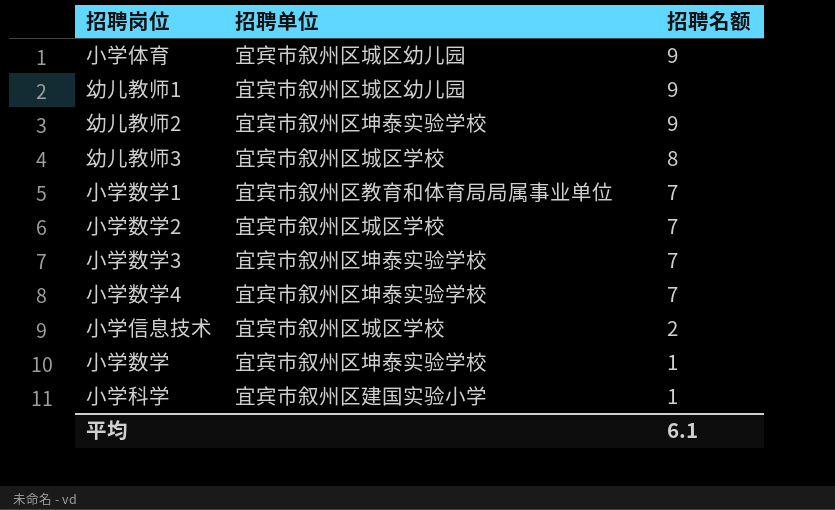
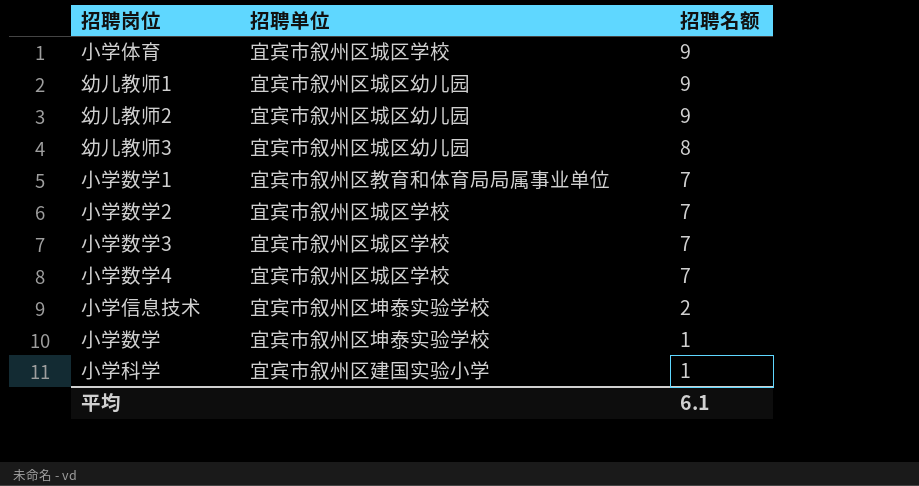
小学体育 | 招聘单位: 宜宾市叙州区城区幼儿园 -> 宜宾市叙州区城区学校
幼儿教师2 | 招聘单位: 宜宾市叙州区坤泰实验学校 -> 宜宾市叙州区城区幼儿园
幼儿教师3 | 招聘单位: 宜宾市叙州区城区学校 -> 宜宾市叙州区城区幼儿园
小学数学3 | 招聘单位: 宜宾市叙州区坤泰实验学校 -> 宜宾市叙州区城区学校
小学数学4 | 招聘单位: 宜宾市叙州区坤泰实验学校 -> 宜宾市叙州区城区学校
小学信息技术 | 招聘单位: 宜宾市叙州区城区学校 -> 宜宾市叙州区坤泰实验学校

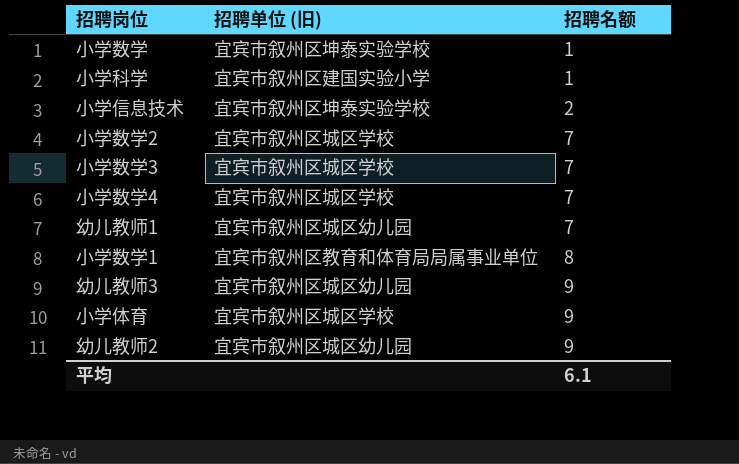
row order: 招聘名额 descending -> 招聘名额 ascending
column name: 招聘单位 -> 招聘单位 (旧)
幼儿教师1 | 招聘名额: 9 -> 7
小学数学1 | 招聘名额: 7 -> 8
幼儿教师3 | 招聘名额: 8 -> 9

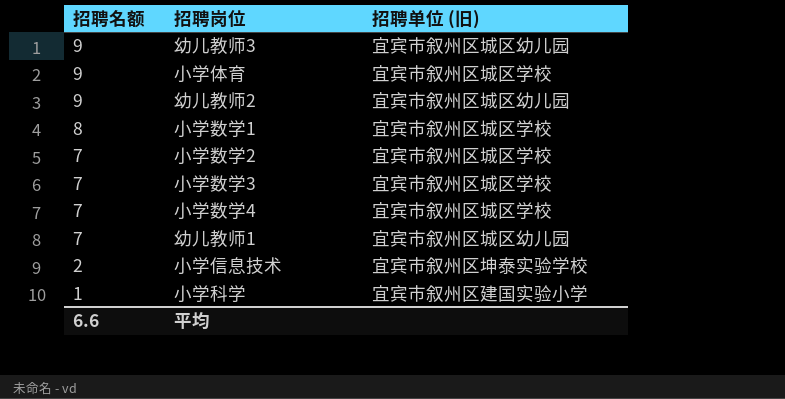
row order: 招聘名额 ascending -> 招聘名额 descending
column 招聘名额 | position: 3 -> 1
row 小学数学: 宜宾市叙州区坤泰实验学校 | 1 -> none
小学数学1 | 招聘单位 (旧): 宜宾市叙州区教育和体育局局属事业单位 -> 宜宾市叙州区城区学校
平均 | 招聘名额: 6.1 -> 6.6

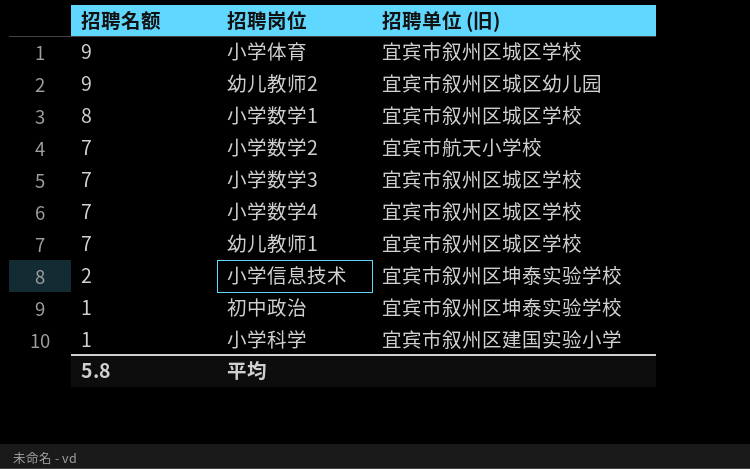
row 幼儿教师3: 9 | 宜宾市叙州区城区幼儿园 -> none
小学数学2 | 招聘单位 (旧): 宜宾市叙州区城区学校 -> 宜宾市航天小学校
幼儿教师1 | 招聘单位 (旧): 宜宾市叙州区城区幼儿园 -> 宜宾市叙州区城区学校
row 初中政治: none -> 1 | 宜宾市叙州区坤泰实验学校
平均 | 招聘名额: 6.6 -> 5.8

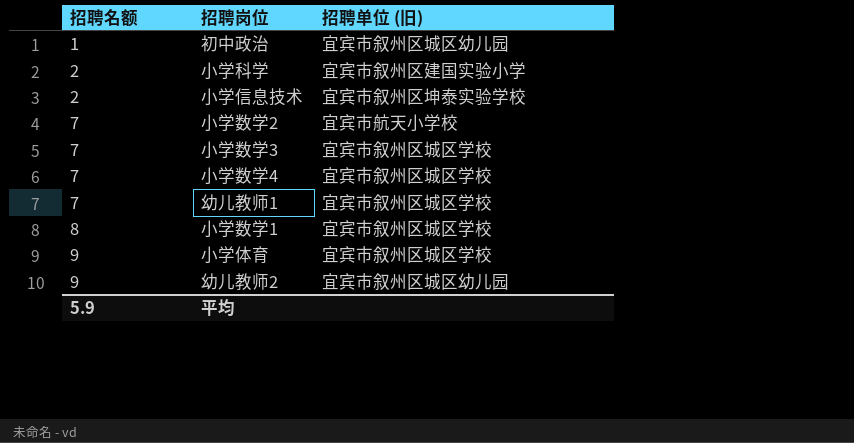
row order: 招聘名额 descending -> 招聘名额 ascending
初中政治 | 招聘单位 (旧): 宜宾市叙州区坤泰实验学校 -> 宜宾市叙州区城区幼儿园
小学科学 | 招聘名额: 1 -> 2
平均 | 招聘名额: 5.8 -> 5.9

